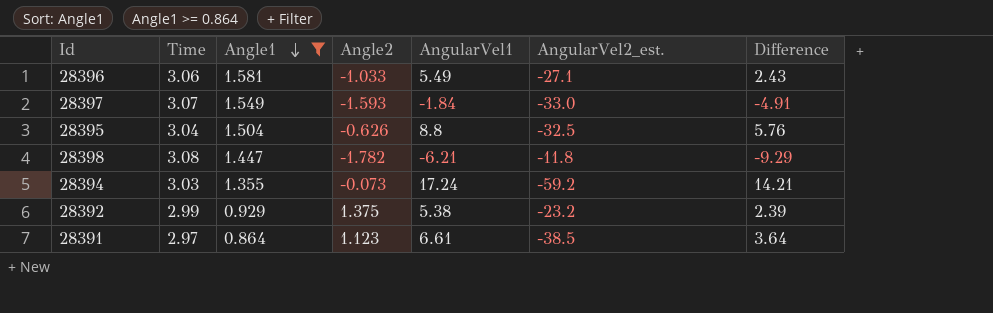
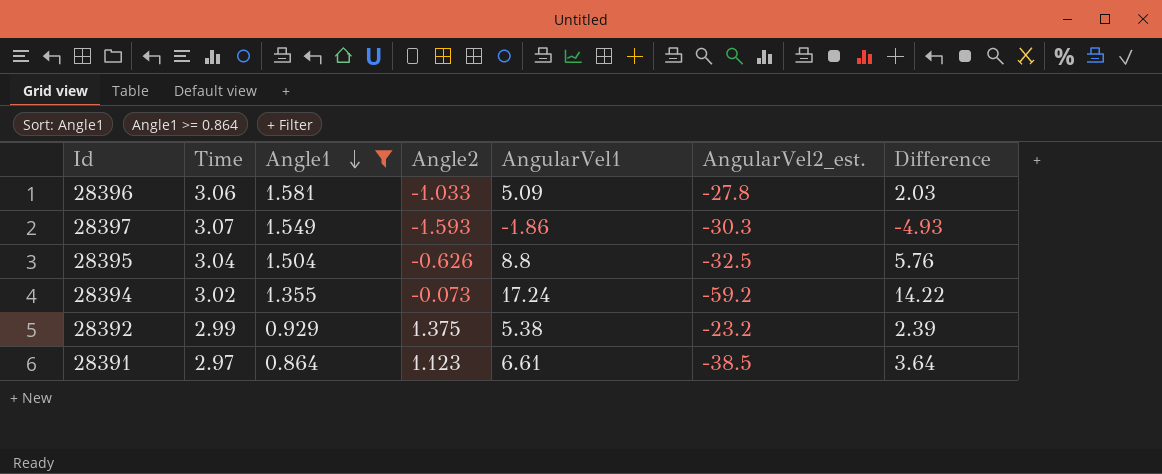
row 28398: 3.08 | 1.447 | -1.782 | -6.21 | -11.8 | -9.29 -> none
28396 | AngularVel1: 5.49 -> 5.09
28396 | AngularVel2_est.: -27.1 -> -27.8
28396 | Difference: 2.43 -> 2.03
28397 | AngularVel1: -1.84 -> -1.86
28397 | AngularVel2_est.: -33.0 -> -30.3
28397 | Difference: -4.91 -> -4.93
28394 | Time: 3.03 -> 3.02
28394 | Difference: 14.21 -> 14.22

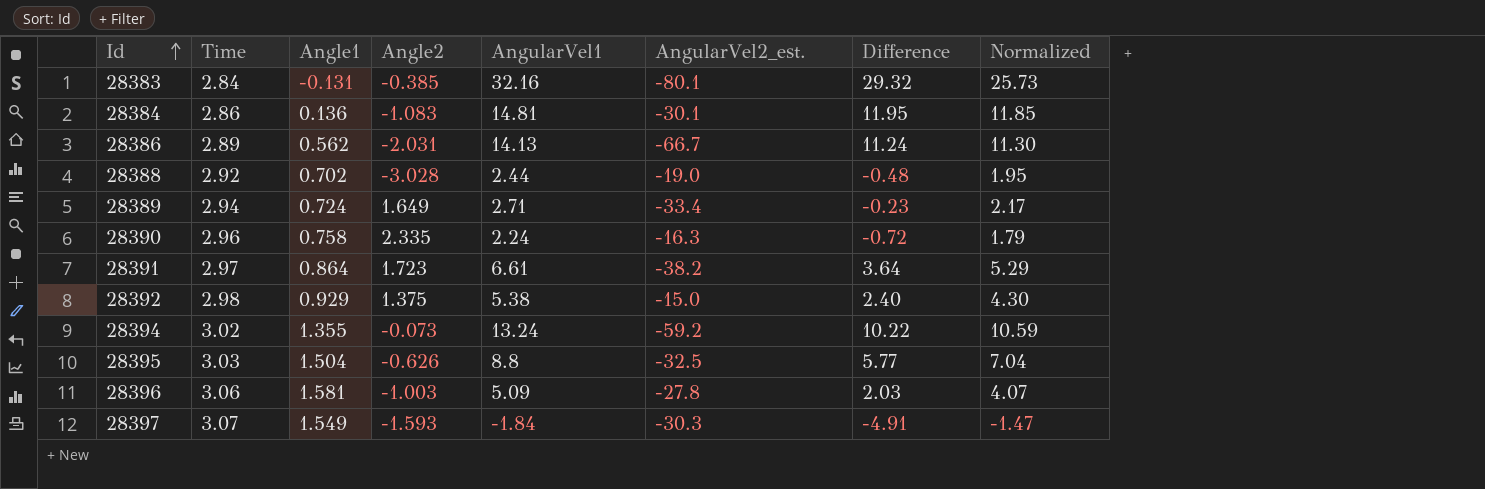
filter: Angle1 >= 0.864 -> none
row order: Angle1 descending -> Id ascending
column Normalized | formula: none -> [AngularVel1] * 0.8
28391 | Angle2: 1.123 -> 1.723
28391 | AngularVel2_est.: -38.5 -> -38.2
28392 | Time: 2.99 -> 2.98
28392 | AngularVel2_est.: -23.2 -> -15.0
28392 | Difference: 2.39 -> 2.40
28394 | AngularVel1: 17.24 -> 13.24
28394 | Difference: 14.22 -> 10.22
28395 | Time: 3.04 -> 3.03
28395 | Difference: 5.76 -> 5.77
28396 | Angle2: -1.033 -> -1.003
28397 | AngularVel1: -1.86 -> -1.84
28397 | Difference: -4.93 -> -4.91

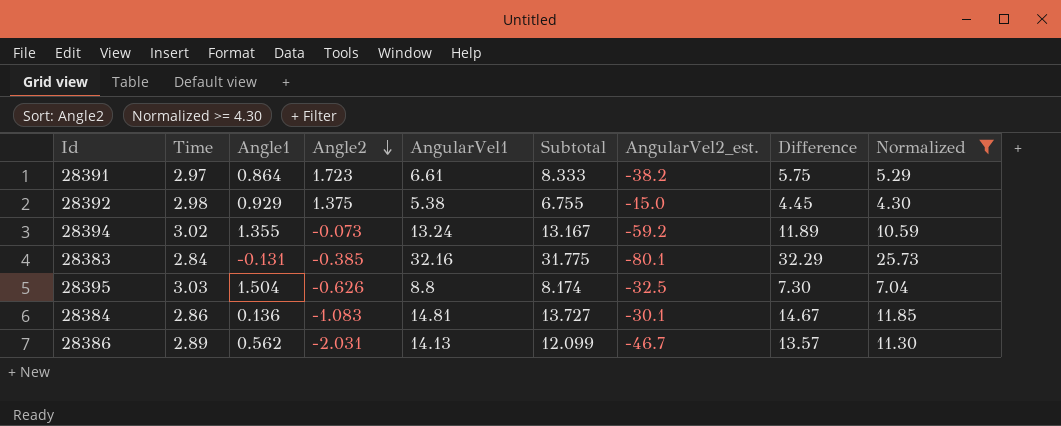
filter: none -> Normalized >= 4.30
row order: Id ascending -> Angle2 descending
column Subtotal | formula: none -> [Angle2] + [AngularVel1]
column Difference | formula: [AngularVel1] - [Time] -> [AngularVel1] - [Angle1]
28386 | AngularVel2_est.: -66.7 -> -46.7

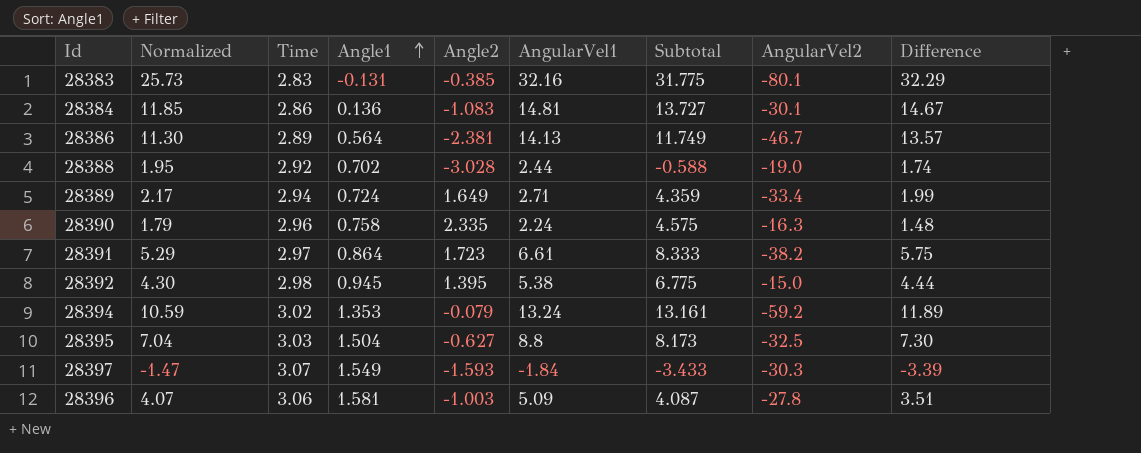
filter: Normalized >= 4.30 -> none
row order: Angle2 descending -> Angle1 ascending
column Normalized | position: 9 -> 2
column name: AngularVel2_est. -> AngularVel2
28383 | Time: 2.84 -> 2.83
28386 | Angle1: 0.562 -> 0.564
28386 | Angle2: -2.031 -> -2.381
28386 | Subtotal: 12.099 -> 11.749
28392 | Angle1: 0.929 -> 0.945
28392 | Angle2: 1.375 -> 1.395
28392 | Subtotal: 6.755 -> 6.775
28392 | Difference: 4.45 -> 4.44
28394 | Angle1: 1.355 -> 1.353
28394 | Angle2: -0.073 -> -0.079
28394 | Subtotal: 13.167 -> 13.161
28395 | Angle2: -0.626 -> -0.627
28395 | Subtotal: 8.174 -> 8.173

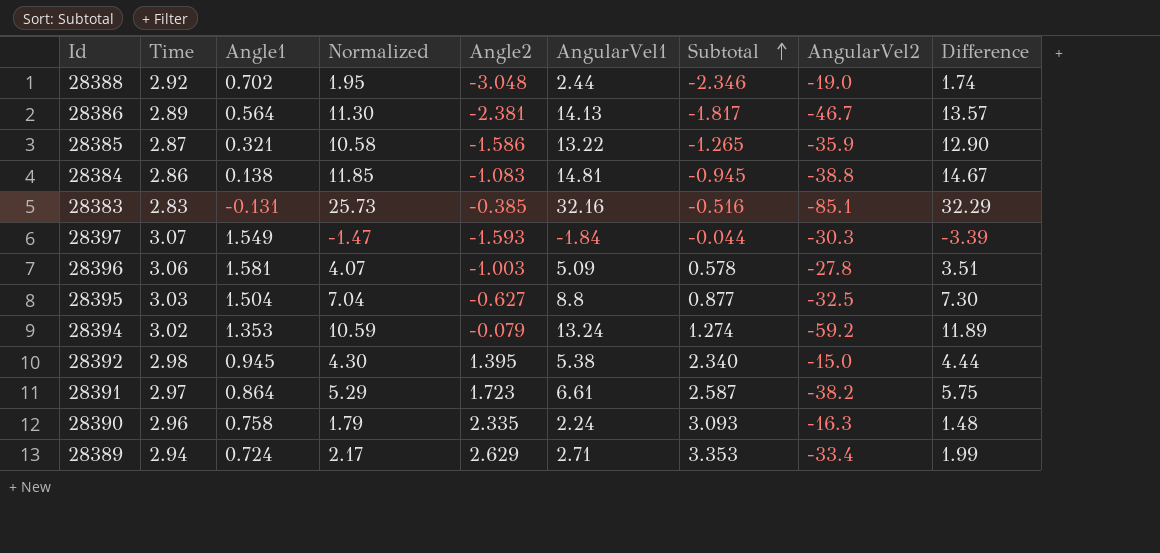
row order: Angle1 ascending -> Subtotal ascending
column Normalized | position: 2 -> 4
column Subtotal | formula: [Angle2] + [AngularVel1] -> [Angle1] + [Angle2]
28388 | Angle2: -3.028 -> -3.048
row 28385: none -> 2.87 | 0.321 | 10.58 | -1.586 | 13.22 | -1.265 | -35.9 | 12.90
28384 | Angle1: 0.136 -> 0.138
28384 | AngularVel2: -30.1 -> -38.8
28383 | AngularVel2: -80.1 -> -85.1
28389 | Angle2: 1.649 -> 2.629

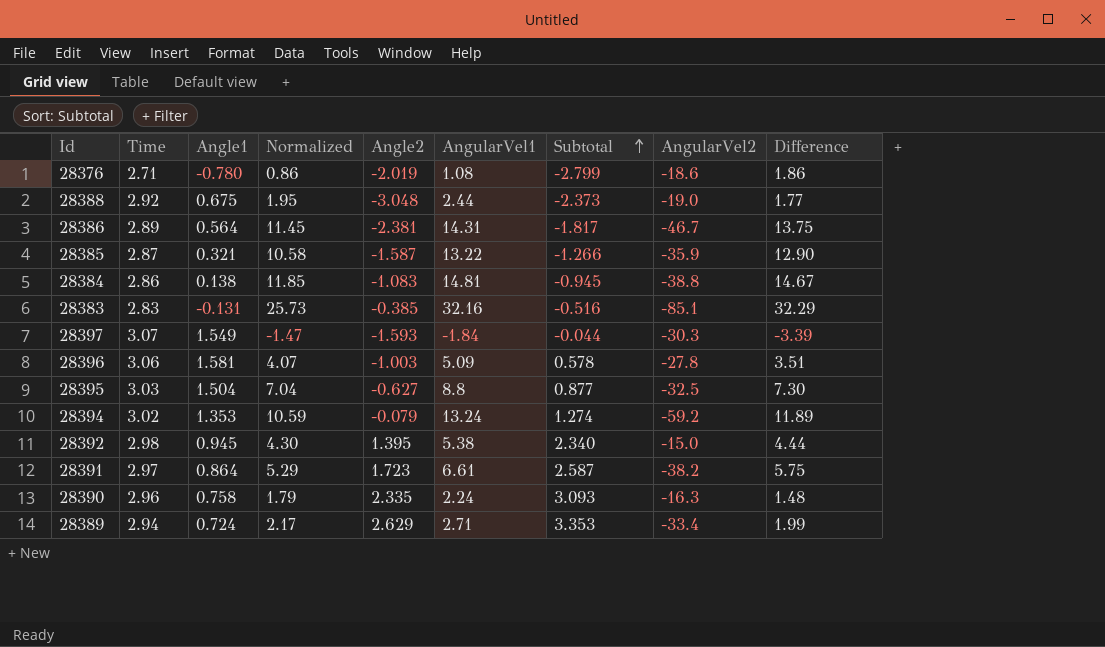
row 28376: none -> 2.71 | -0.780 | 0.86 | -2.019 | 1.08 | -2.799 | -18.6 | 1.86
28388 | Angle1: 0.702 -> 0.675
28388 | Subtotal: -2.346 -> -2.373
28388 | Difference: 1.74 -> 1.77
28386 | Normalized: 11.30 -> 11.45
28386 | AngularVel1: 14.13 -> 14.31
28386 | Difference: 13.57 -> 13.75
28385 | Angle2: -1.586 -> -1.587
28385 | Subtotal: -1.265 -> -1.266

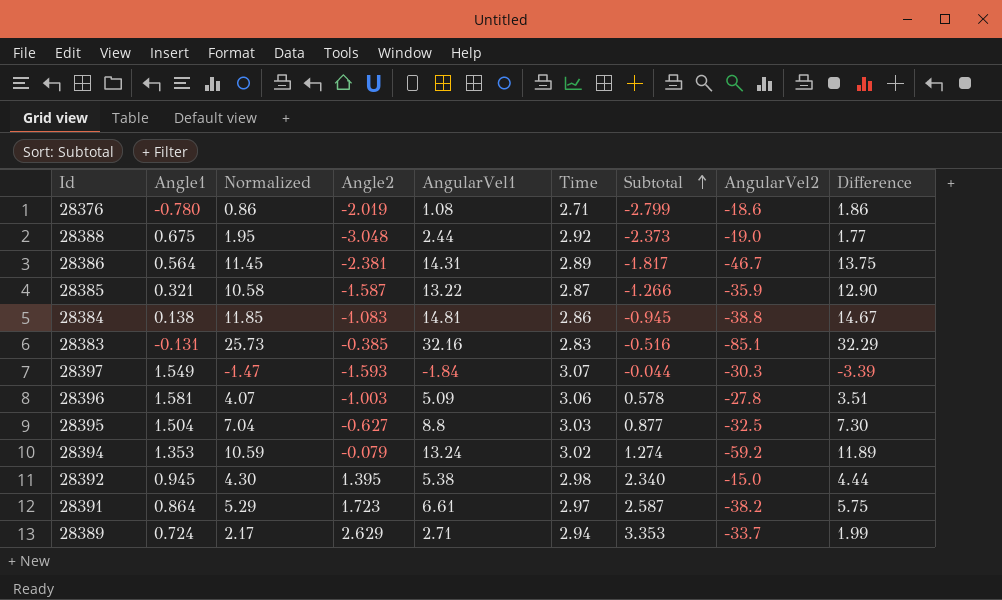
column Time | position: 2 -> 6
row 28390: 2.96 | 0.758 | 1.79 | 2.335 | 2.24 | 3.093 | -16.3 | 1.48 -> none
28389 | AngularVel2: -33.4 -> -33.7

